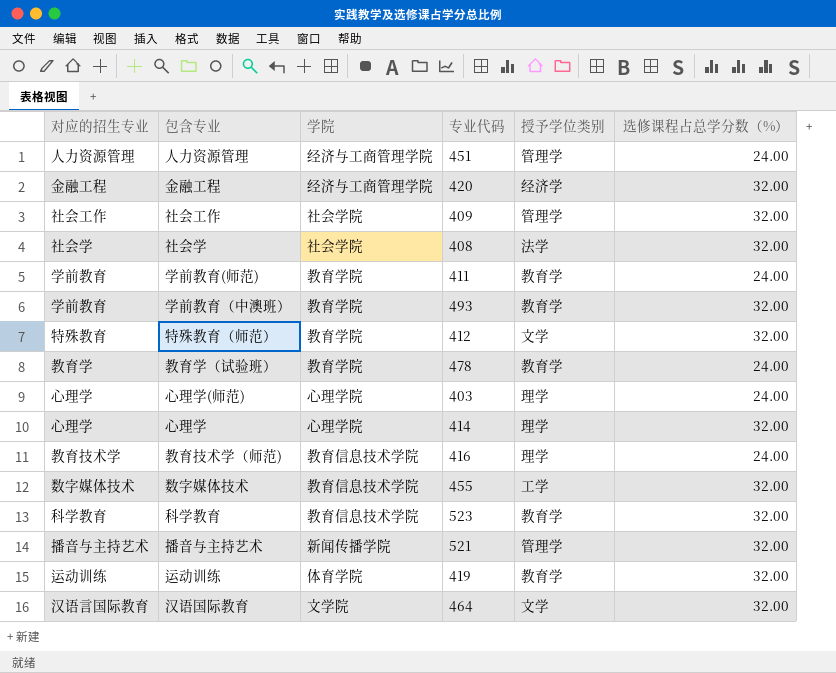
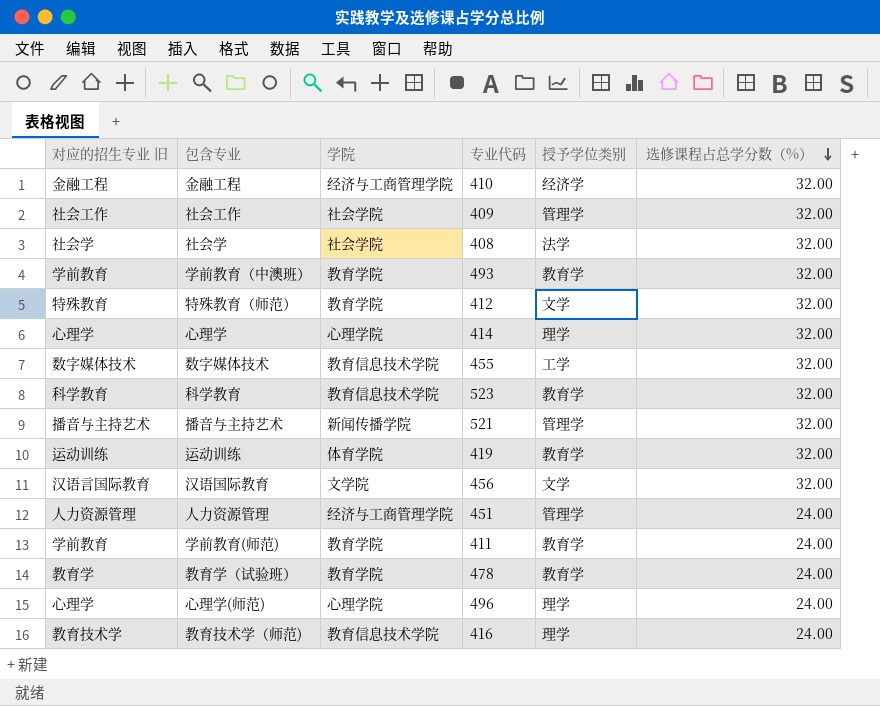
row order: none -> 选修课程占总学分数（%） descending
column name: 对应的招生专业 -> 对应的招生专业 旧
金融工程 | 专业代码: 420 -> 410
汉语国际教育 | 专业代码: 464 -> 456
心理学(师范) | 专业代码: 403 -> 496

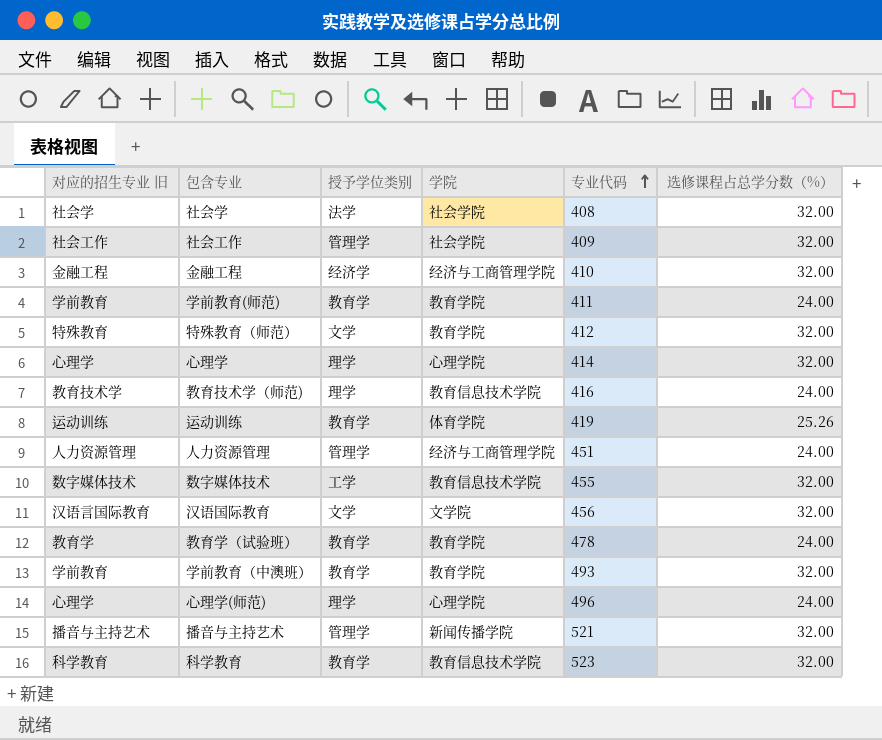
row order: 选修课程占总学分数（%） descending -> 专业代码 ascending
column 授予学位类别 | position: 5 -> 3
运动训练 | 选修课程占总学分数（%）: 32.00 -> 25.26

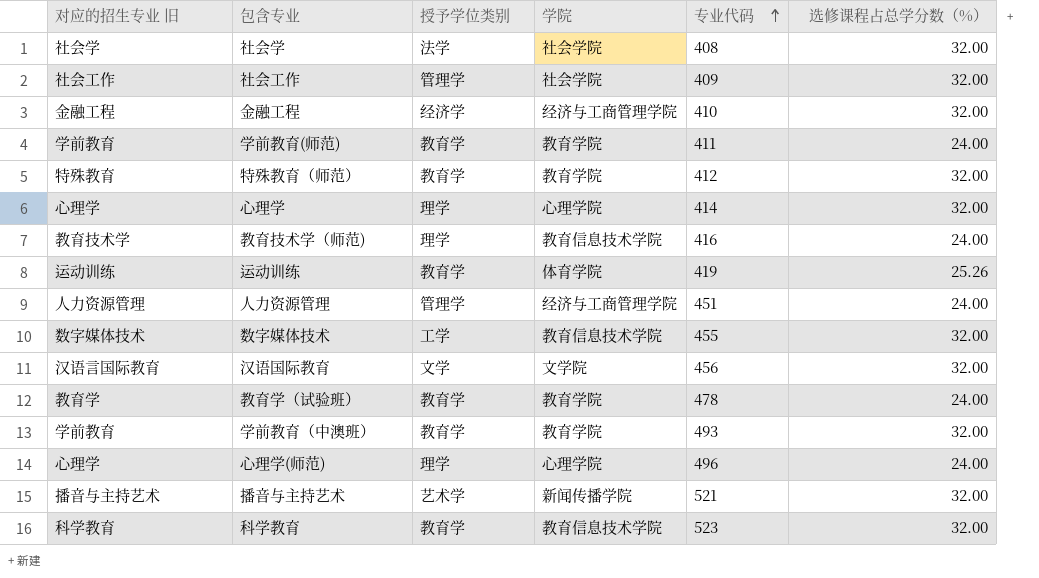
特殊教育（师范） | 授予学位类别: 文学 -> 教育学
播音与主持艺术 | 授予学位类别: 管理学 -> 艺术学

